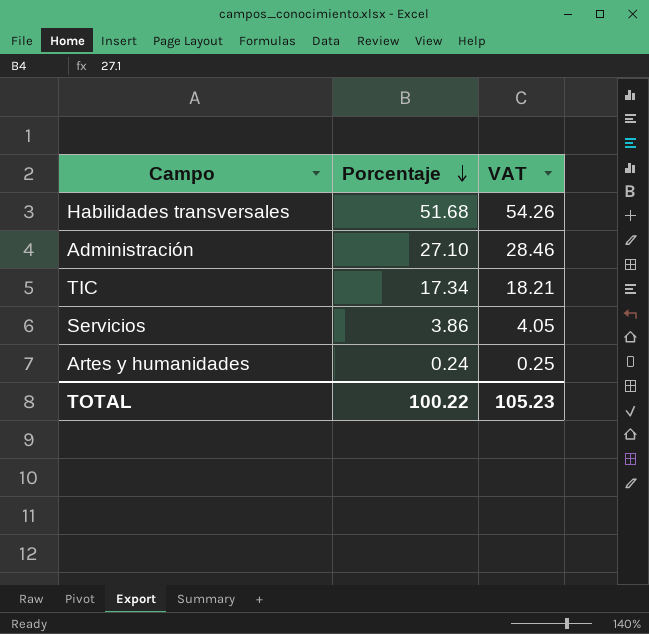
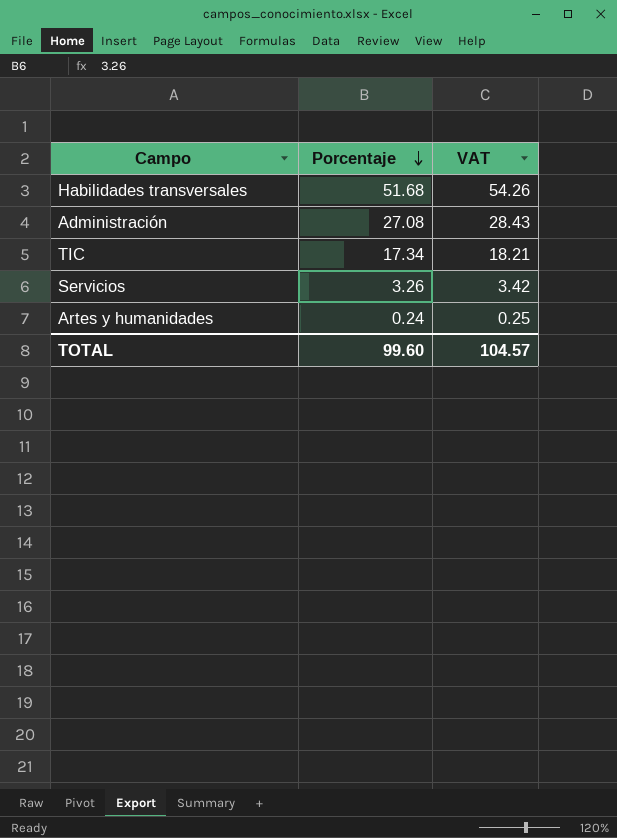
Administración | Porcentaje: 27.10 -> 27.08
Administración | VAT: 28.46 -> 28.43
Servicios | Porcentaje: 3.86 -> 3.26
Servicios | VAT: 4.05 -> 3.42
TOTAL | Porcentaje: 100.22 -> 99.60
TOTAL | VAT: 105.23 -> 104.57

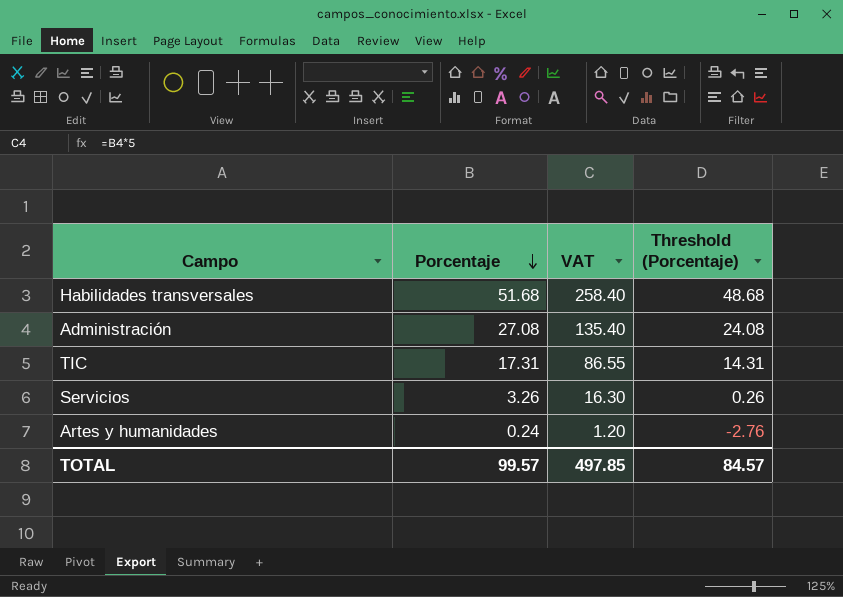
column VAT | formula: [Porcentaje] * 1.05 -> [Porcentaje] * 5
column Threshold (Porcentaje) | formula: none -> [Porcentaje] - 3
TIC | Porcentaje: 17.34 -> 17.31
TOTAL | Porcentaje: 99.60 -> 99.57
TOTAL | VAT: 104.57 -> 497.85

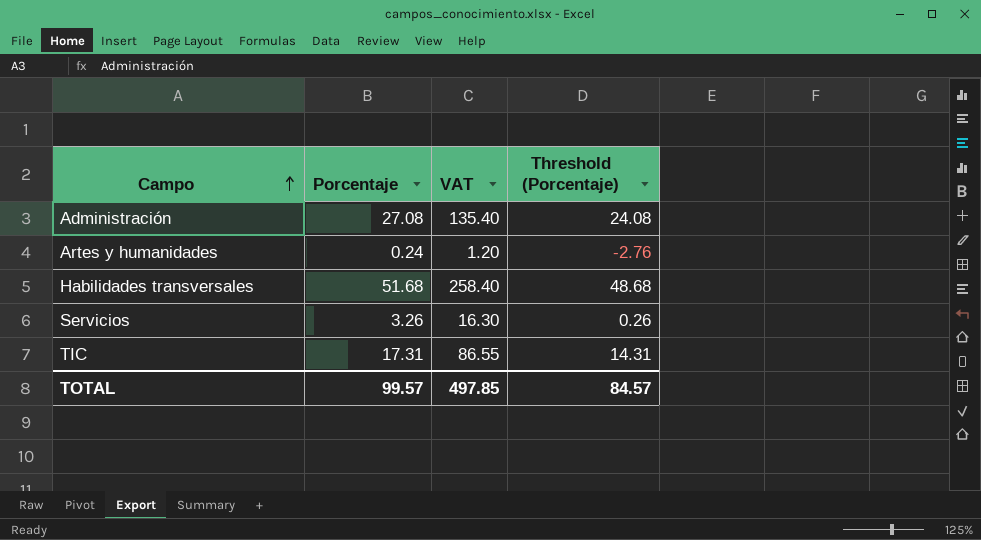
row order: Porcentaje descending -> Campo ascending

